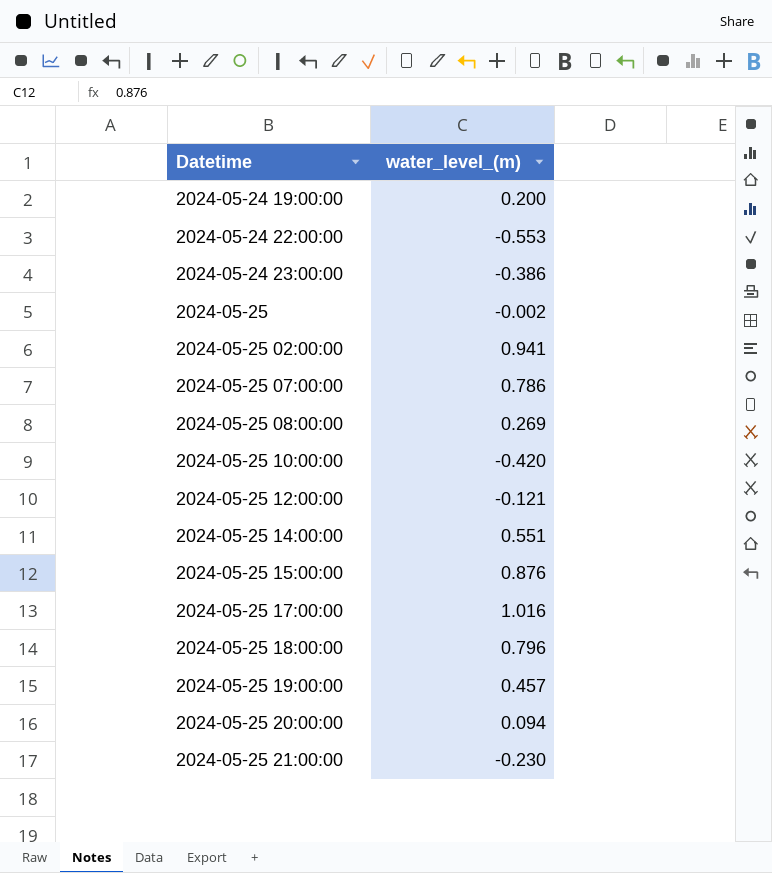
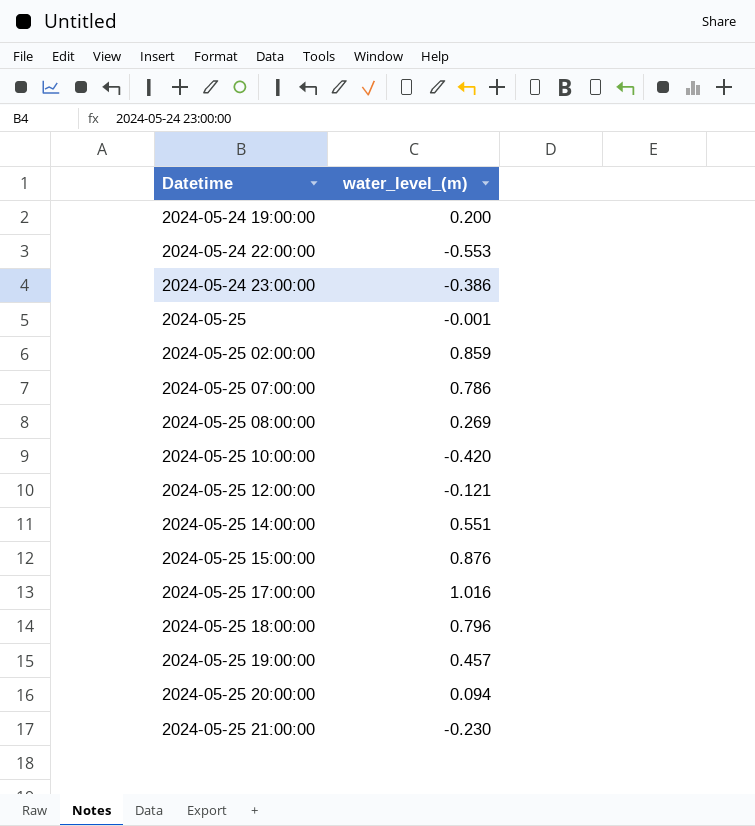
2024-05-25 | water_level_(m): -0.002 -> -0.001
2024-05-25 02:00:00 | water_level_(m): 0.941 -> 0.859

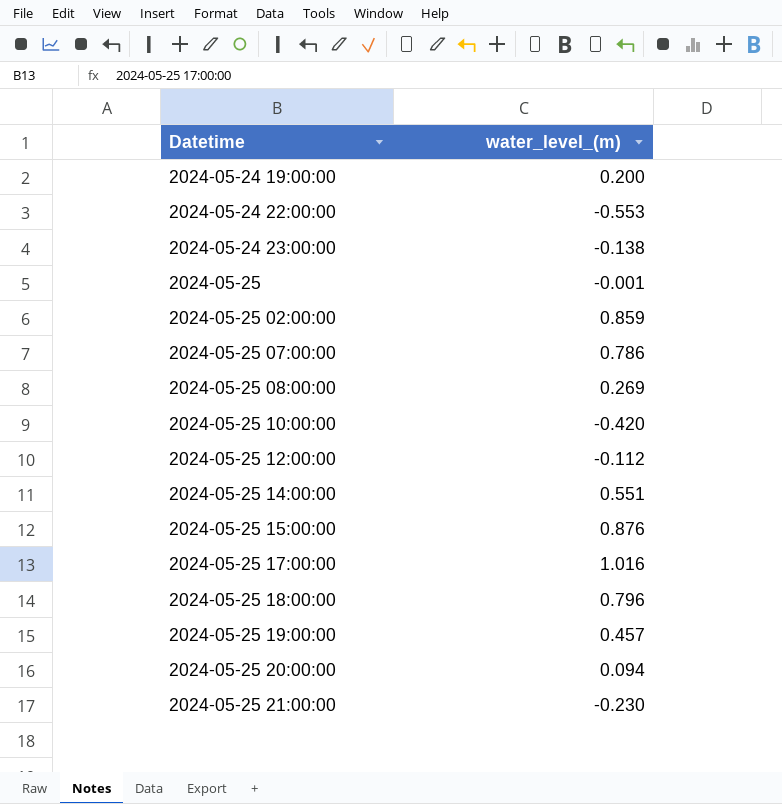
2024-05-24 23:00:00 | water_level_(m): -0.386 -> -0.138
2024-05-25 12:00:00 | water_level_(m): -0.121 -> -0.112

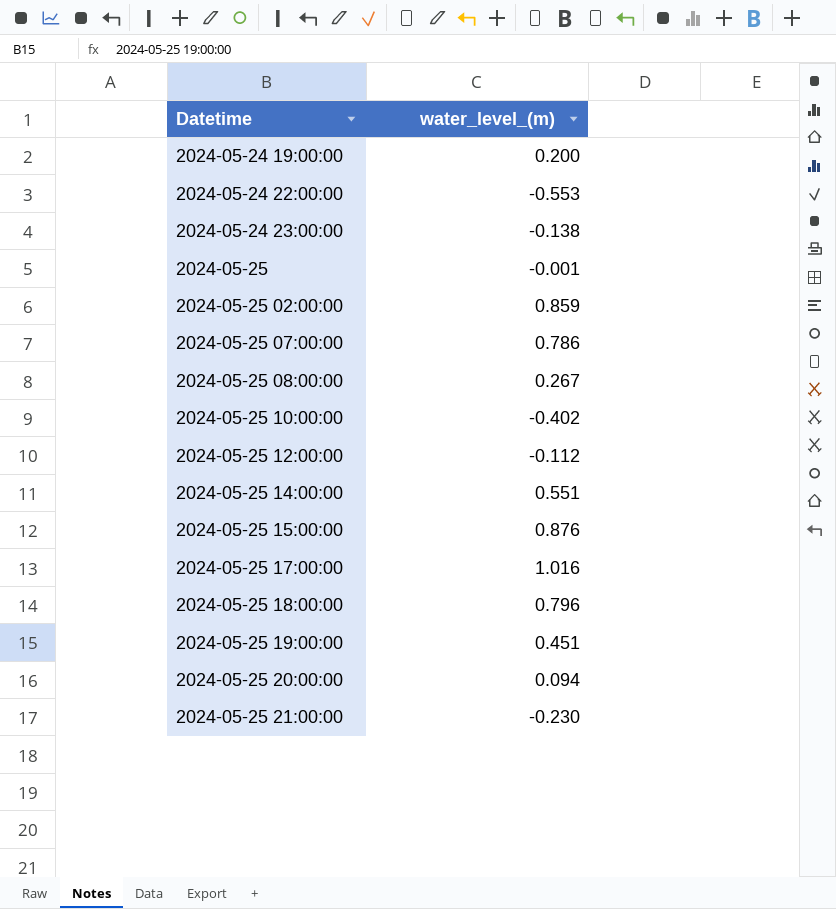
2024-05-25 08:00:00 | water_level_(m): 0.269 -> 0.267
2024-05-25 10:00:00 | water_level_(m): -0.420 -> -0.402
2024-05-25 19:00:00 | water_level_(m): 0.457 -> 0.451

